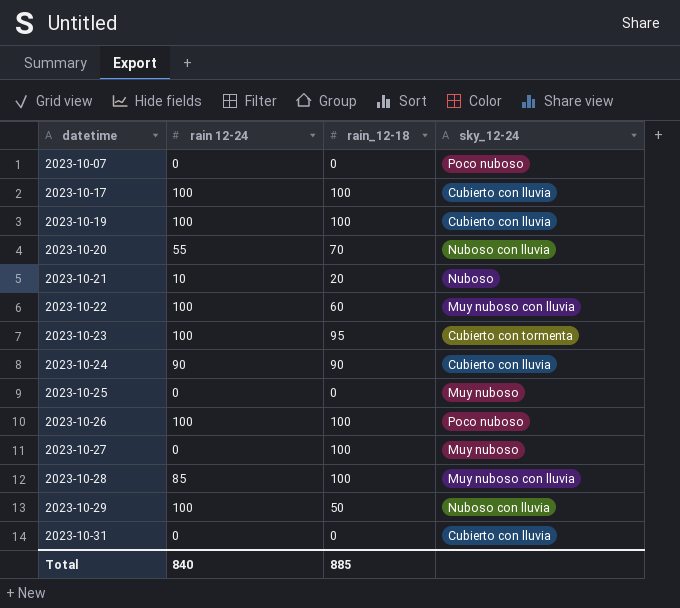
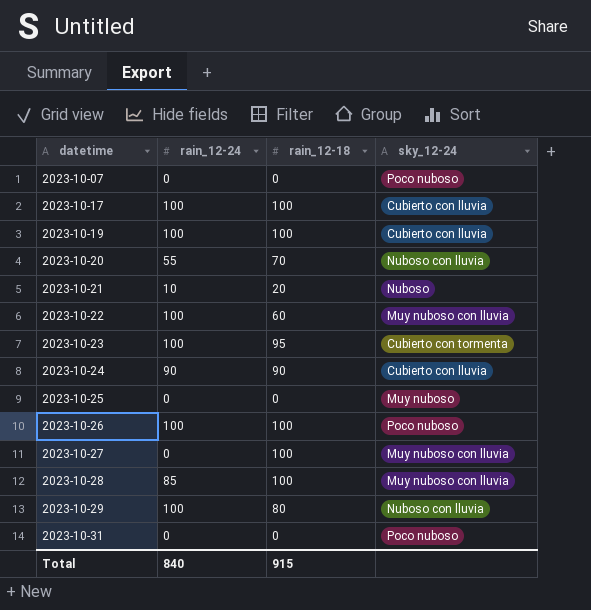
column name: rain 12-24 -> rain_12-24
2023-10-27 | sky_12-24: Muy nuboso -> Muy nuboso con lluvia
2023-10-29 | rain_12-18: 50 -> 80
2023-10-31 | sky_12-24: Cubierto con lluvia -> Poco nuboso
Total | rain_12-18: 885 -> 915

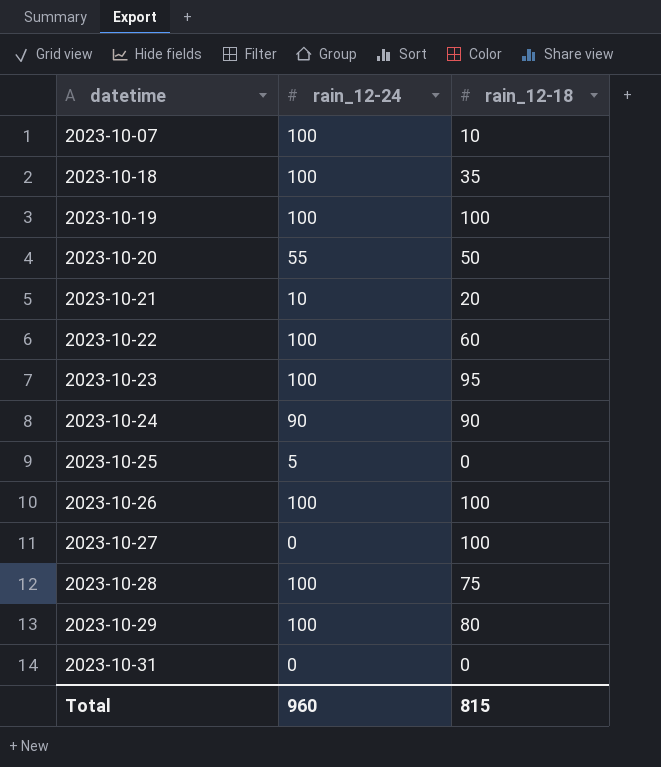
column sky_12-24 | position: 4 -> none
row 2023-10-17: 100 | 100 | Cubierto con lluvia -> none
2023-10-07 | rain_12-24: 0 -> 100
2023-10-07 | rain_12-18: 0 -> 10
row 2023-10-18: none -> 100 | 35
2023-10-20 | rain_12-18: 70 -> 50
2023-10-25 | rain_12-24: 0 -> 5
2023-10-28 | rain_12-24: 85 -> 100
2023-10-28 | rain_12-18: 100 -> 75
Total | rain_12-24: 840 -> 960
Total | rain_12-18: 915 -> 815

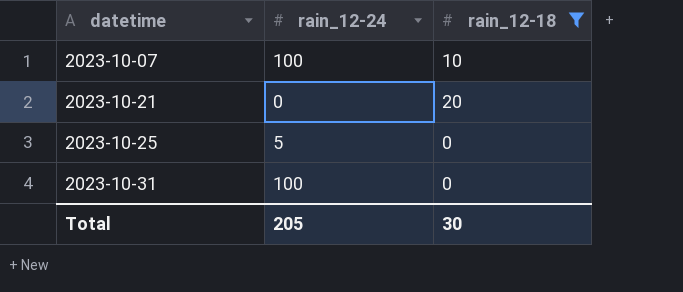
filter: none -> rain_12-18 <= 20
2023-10-21 | rain_12-24: 10 -> 0
2023-10-31 | rain_12-24: 0 -> 100
Total | rain_12-24: 960 -> 205
Total | rain_12-18: 815 -> 30

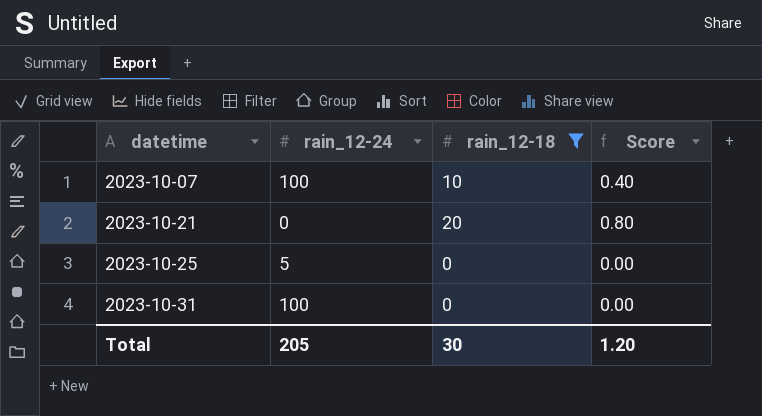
column Score | formula: none -> [rain_12-18] * 0.04

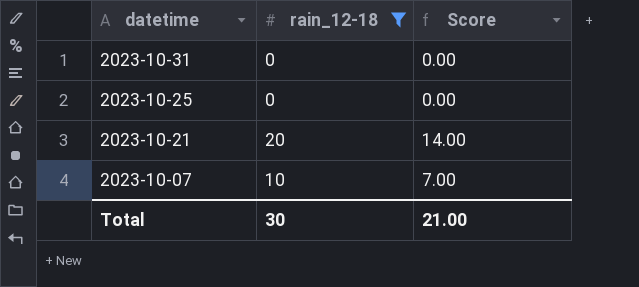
row order: datetime ascending -> datetime descending
column rain_12-24 | position: 2 -> none
column Score | formula: [rain_12-18] * 0.04 -> [rain_12-18] * 0.7
Total | Score: 1.20 -> 21.00

